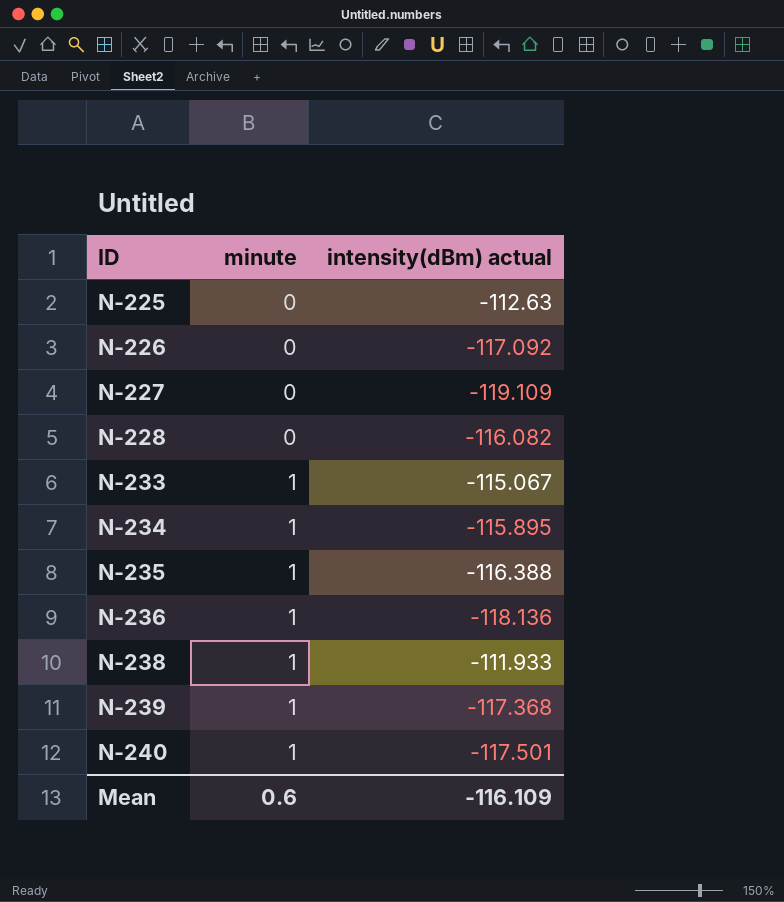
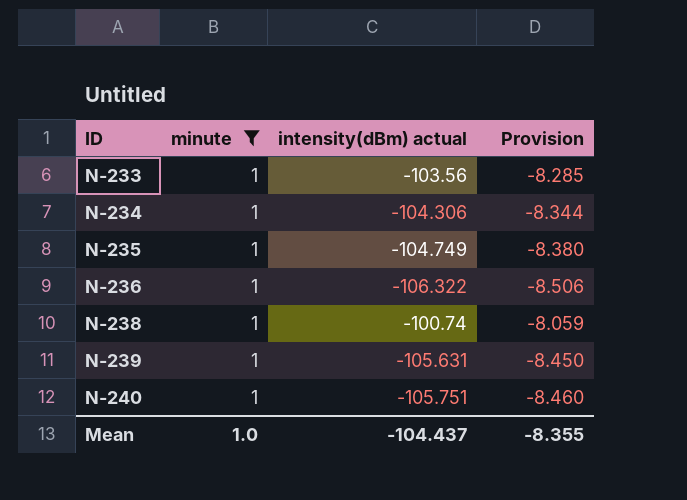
filter: none -> minute = 1
column Provision | formula: none -> [intensity(dBm) actual] * 0.08
N-233 | intensity(dBm) actual: -115.067 -> -103.56
N-234 | intensity(dBm) actual: -115.895 -> -104.306
N-235 | intensity(dBm) actual: -116.388 -> -104.749
N-236 | intensity(dBm) actual: -118.136 -> -106.322
N-238 | intensity(dBm) actual: -111.933 -> -100.74
N-239 | intensity(dBm) actual: -117.368 -> -105.631
N-240 | intensity(dBm) actual: -117.501 -> -105.751
Mean | minute: 0.6 -> 1.0
Mean | intensity(dBm) actual: -116.109 -> -104.437

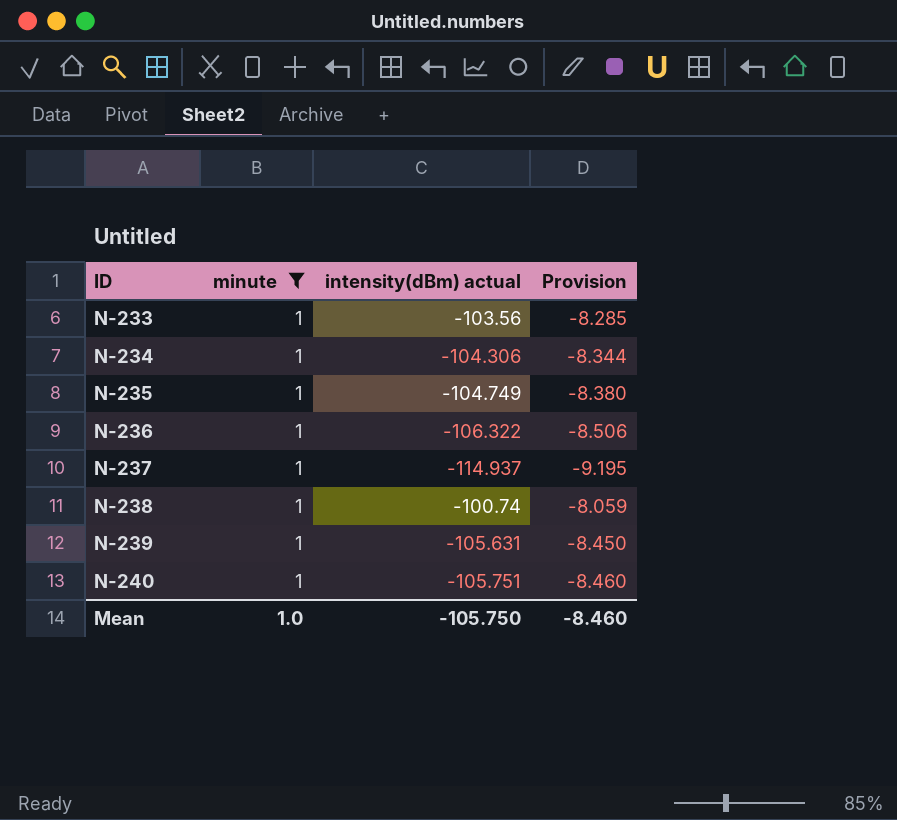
row N-237: none -> 1 | -114.937 | -9.195
Mean | intensity(dBm) actual: -104.437 -> -105.750
Mean | Provision: -8.355 -> -8.460

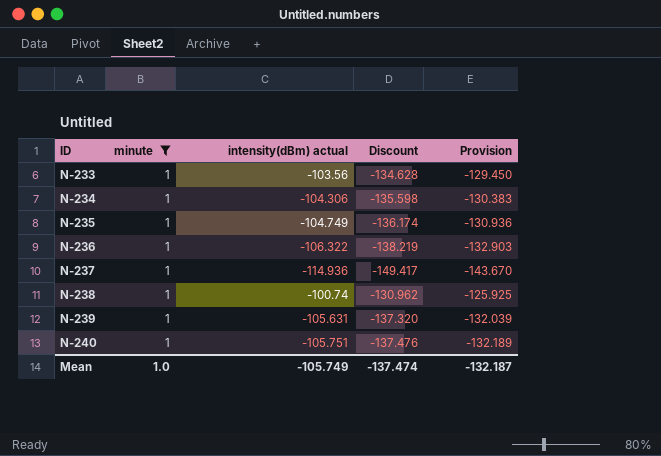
column Discount | formula: none -> [intensity(dBm) actual] * 1.3
column Provision | formula: [intensity(dBm) actual] * 0.08 -> [intensity(dBm) actual] * 1.25
N-237 | intensity(dBm) actual: -114.937 -> -114.936
Mean | intensity(dBm) actual: -105.750 -> -105.749
Mean | Provision: -8.460 -> -132.187

